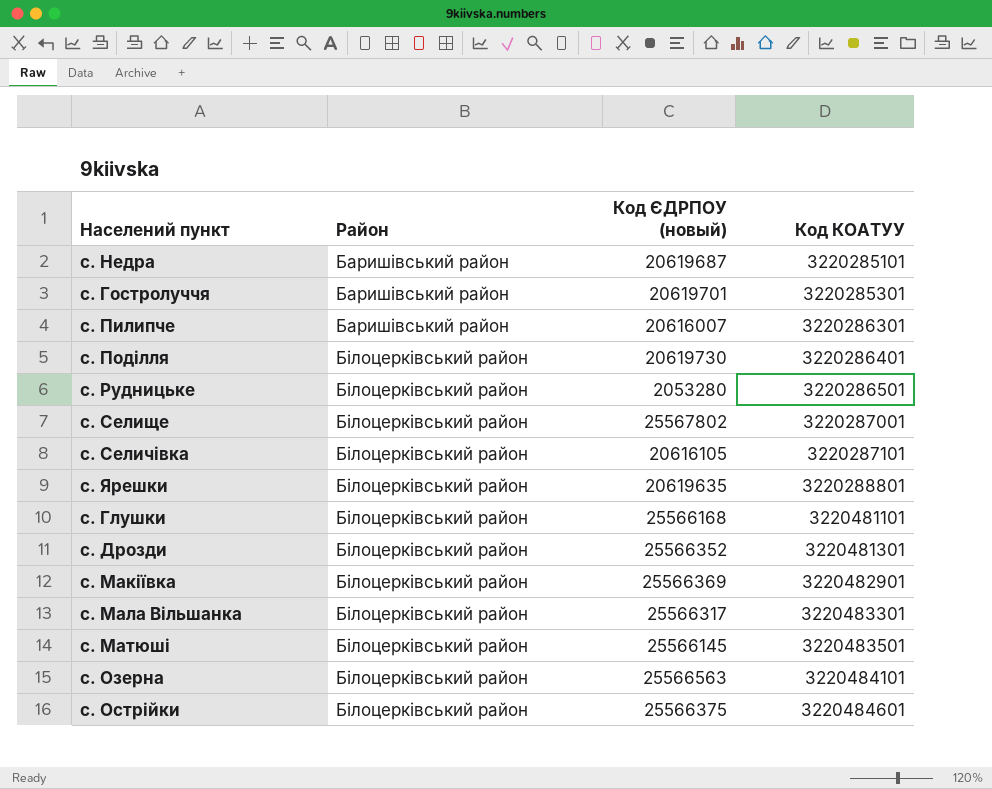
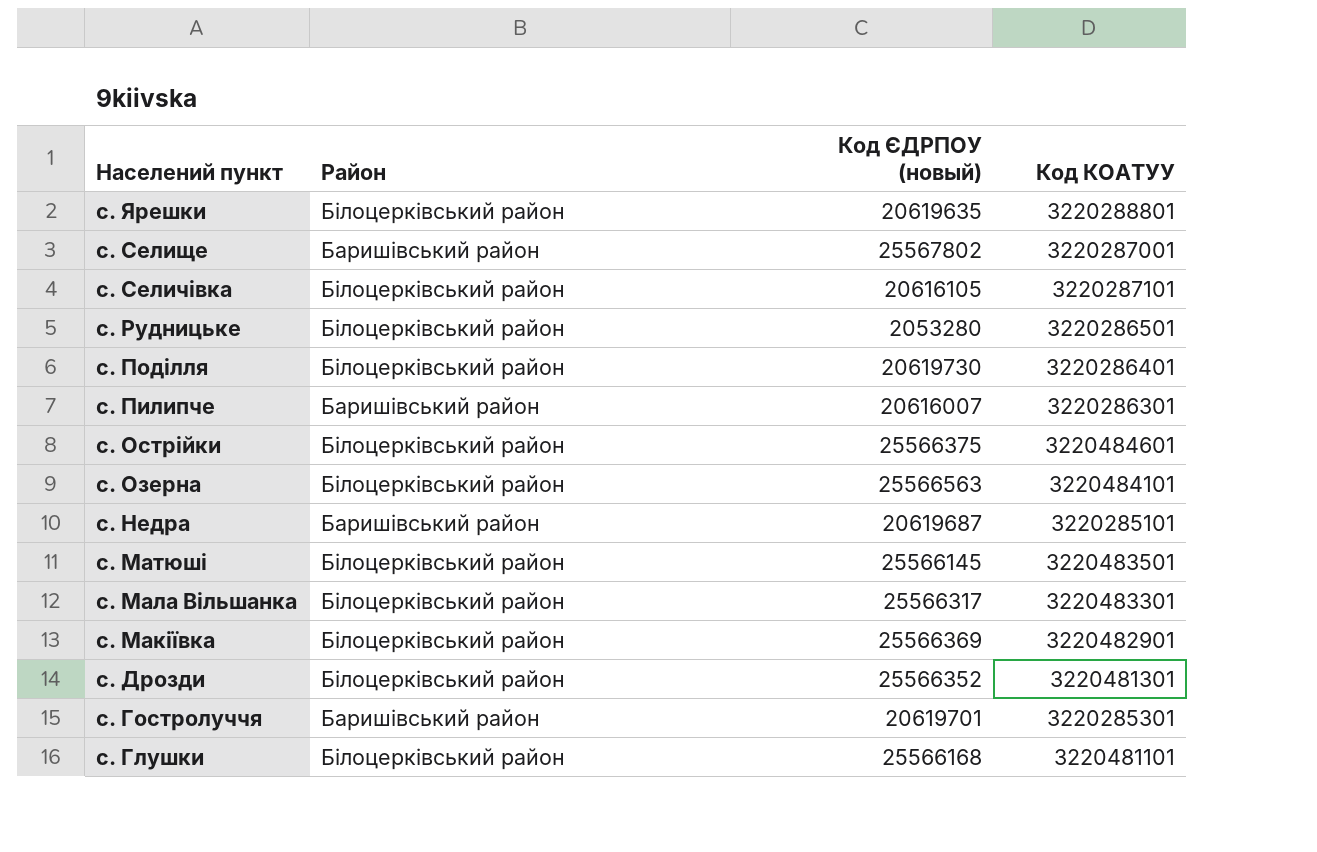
row order: Район ascending -> Населений пункт descending
c. Селище | Район: Білоцерківський район -> Баришівський район

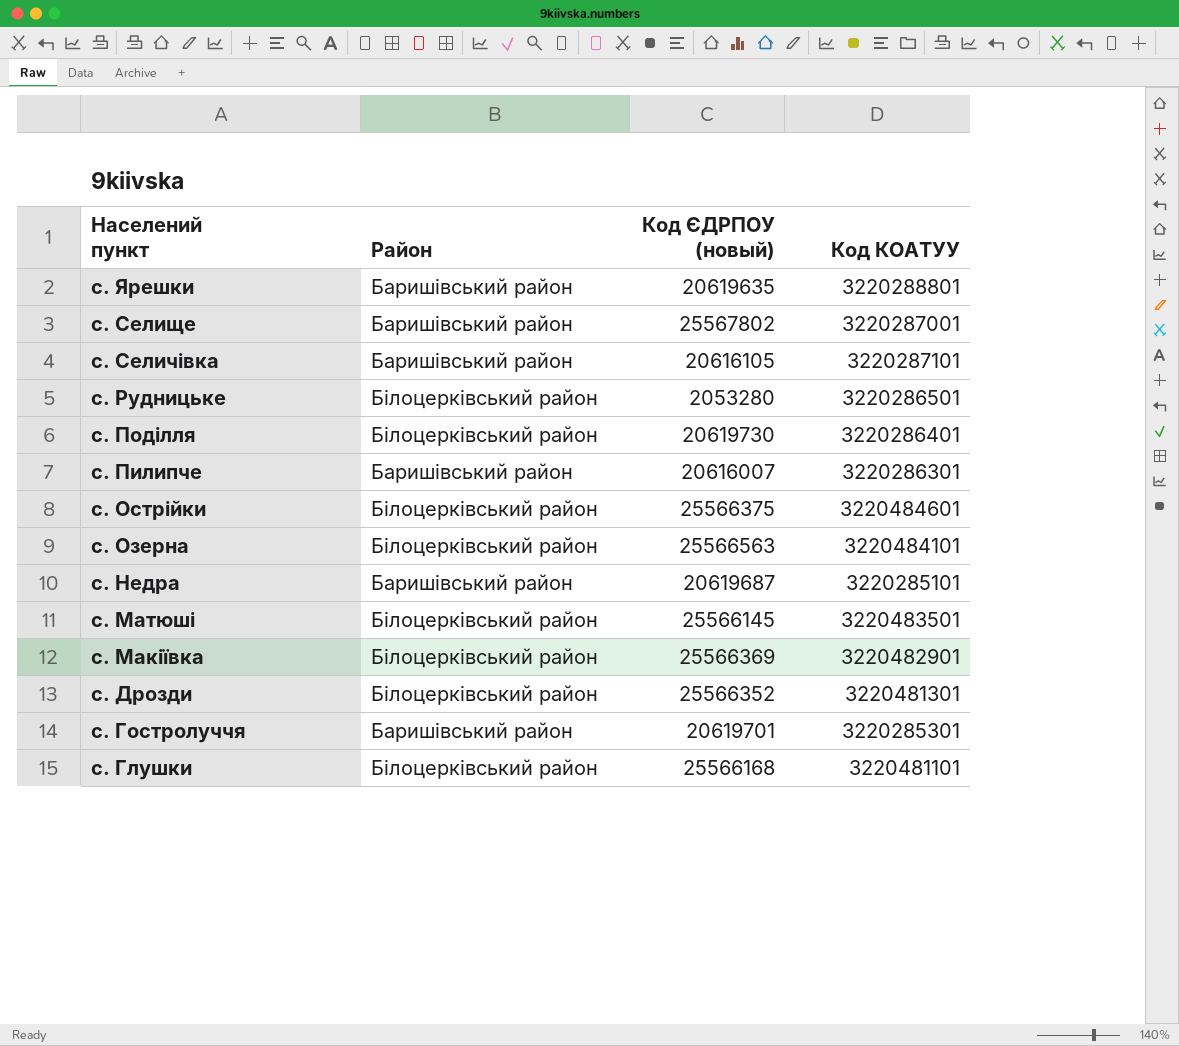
row c. Мала Вільшанка: Білоцерківський район | 25566317 | 3220483301 -> none
c. Ярешки | Район: Білоцерківський район -> Баришівський район
c. Селичівка | Район: Білоцерківський район -> Баришівський район

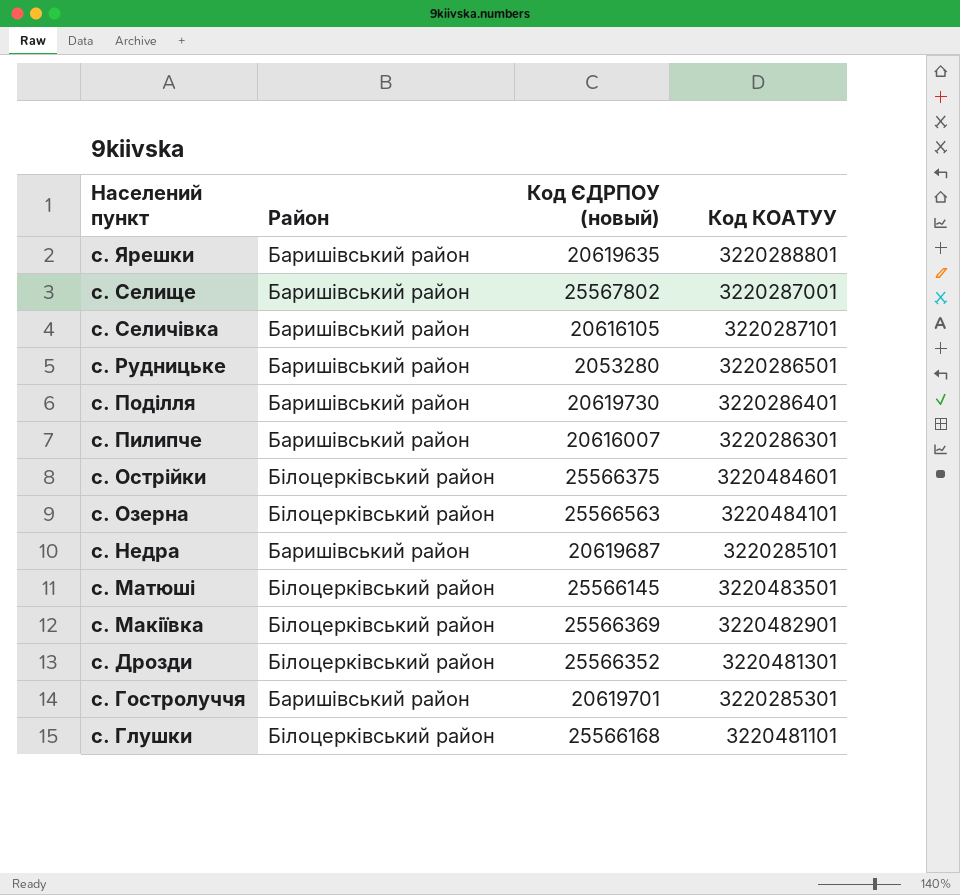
c. Рудницьке | Район: Білоцерківський район -> Баришівський район
c. Поділля | Район: Білоцерківський район -> Баришівський район

